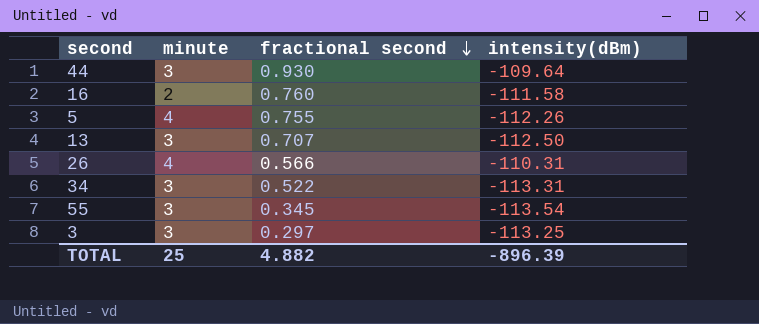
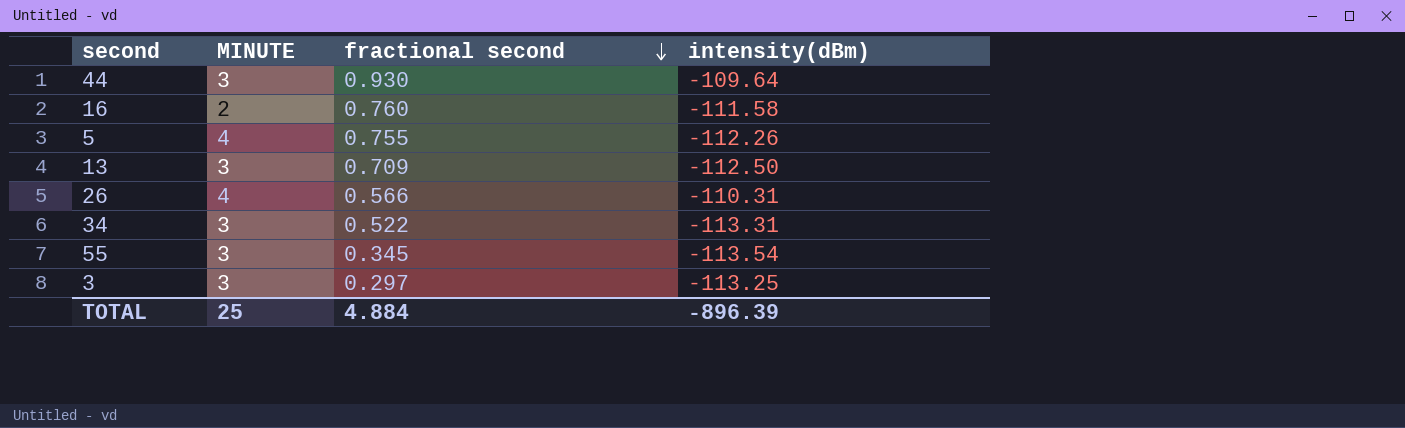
column name: minute -> MINUTE
13 | fractional second: 0.707 -> 0.709
TOTAL | fractional second: 4.882 -> 4.884

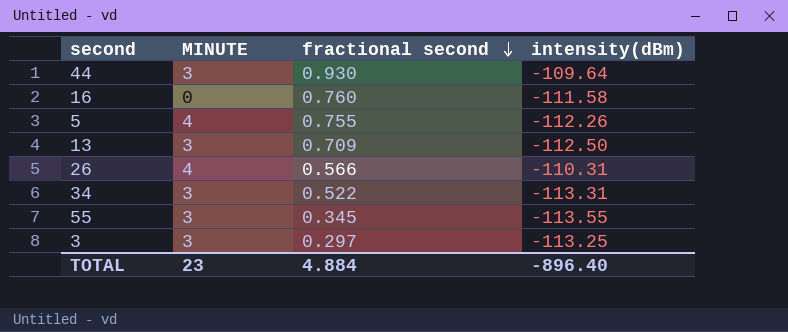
16 | MINUTE: 2 -> 0
55 | intensity(dBm): -113.54 -> -113.55
TOTAL | MINUTE: 25 -> 23
TOTAL | intensity(dBm): -896.39 -> -896.40

